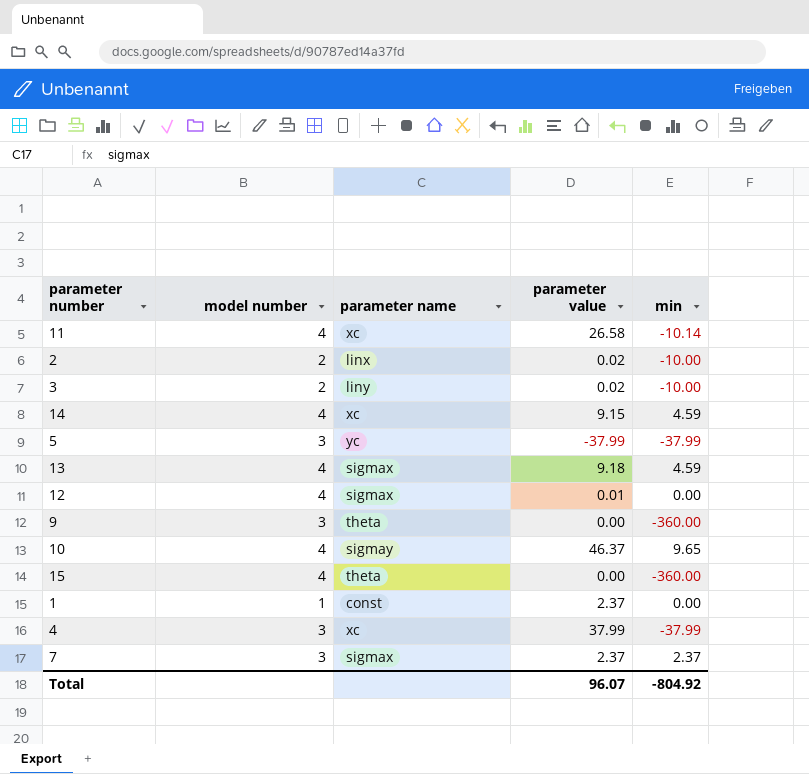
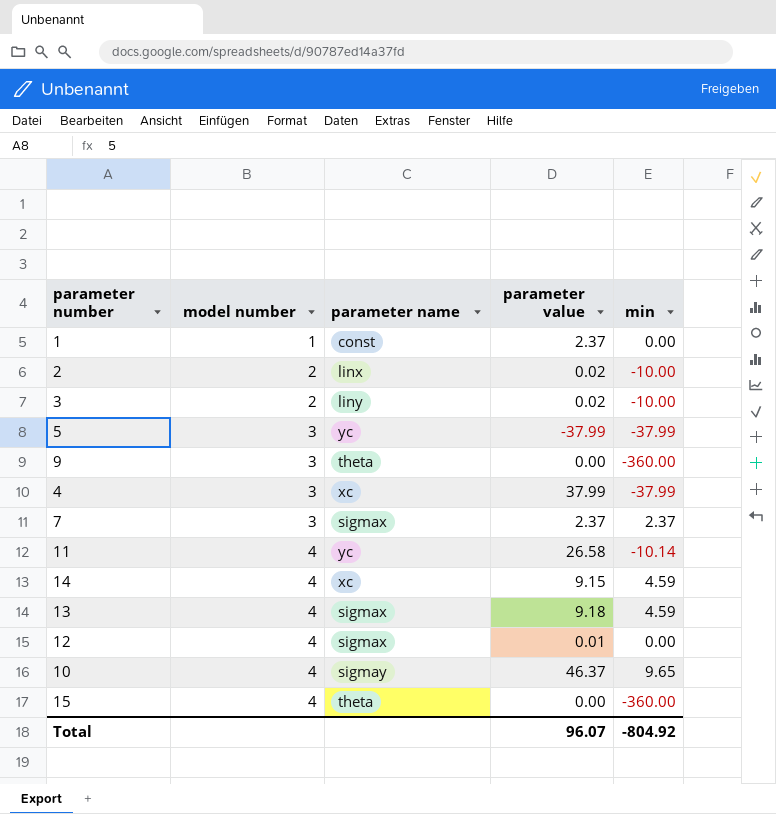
row order: none -> model number ascending
11 | parameter name: xc -> yc

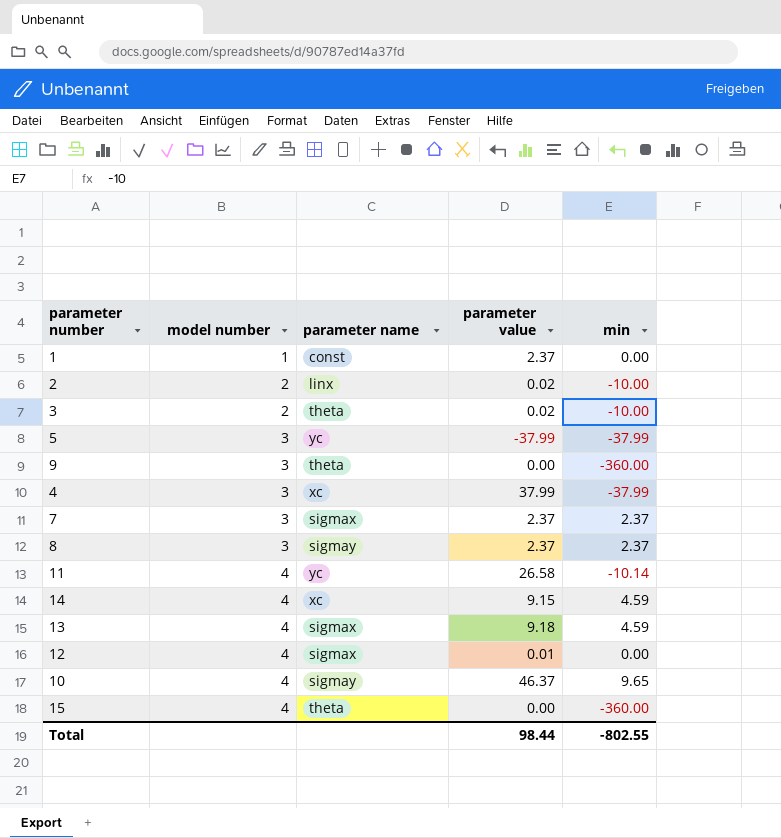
3 | parameter name: liny -> theta
row 8: none -> 3 | sigmay | 2.37 | 2.37
Total | parameter value: 96.07 -> 98.44
Total | min: -804.92 -> -802.55

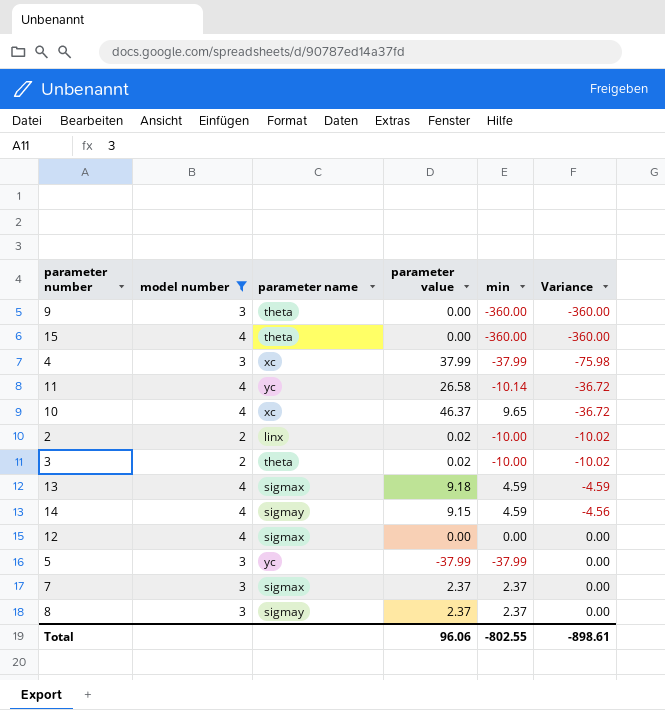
filter: none -> model number != 1
row order: model number ascending -> Variance ascending
column Variance | formula: none -> [min] - [parameter value]
10 | parameter name: sigmay -> xc
14 | parameter name: xc -> sigmay
12 | parameter value: 0.01 -> 0.00
Total | parameter value: 98.44 -> 96.06

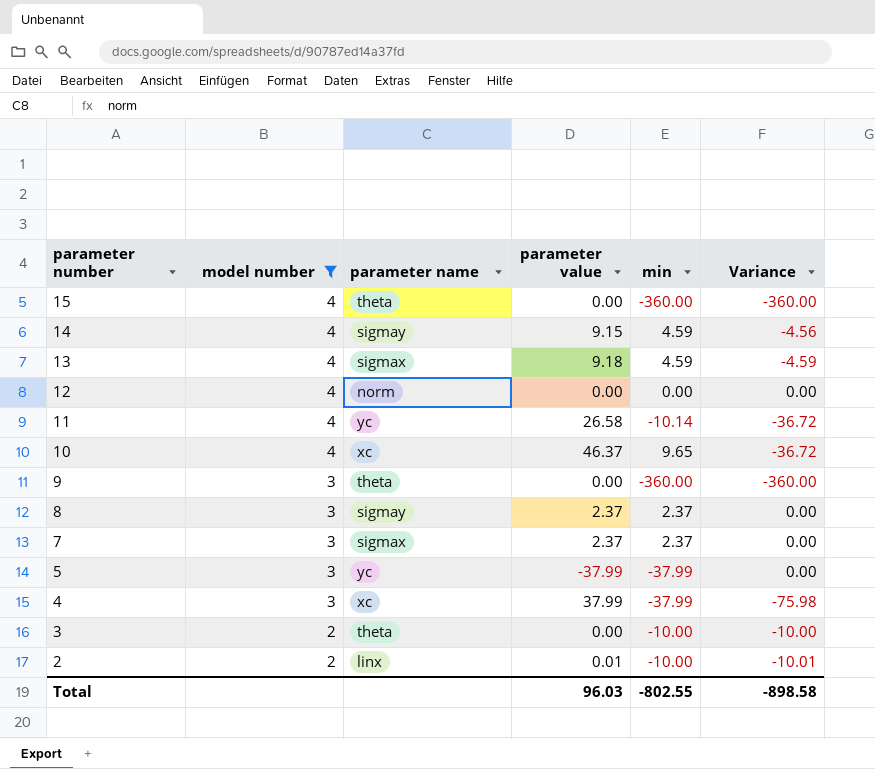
row order: Variance ascending -> parameter number descending
12 | parameter name: sigmax -> norm
3 | parameter value: 0.02 -> 0.00
3 | Variance: -10.02 -> -10.00
2 | parameter value: 0.02 -> 0.01
2 | Variance: -10.02 -> -10.01
Total | parameter value: 96.06 -> 96.03
Total | Variance: -898.61 -> -898.58

